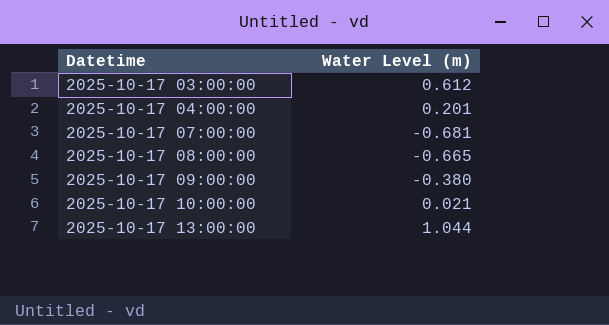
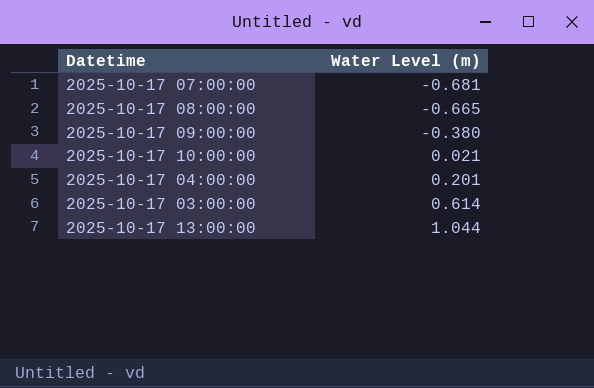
row order: Datetime ascending -> Water Level (m) ascending
2025-10-17 03:00:00 | Water Level (m): 0.612 -> 0.614

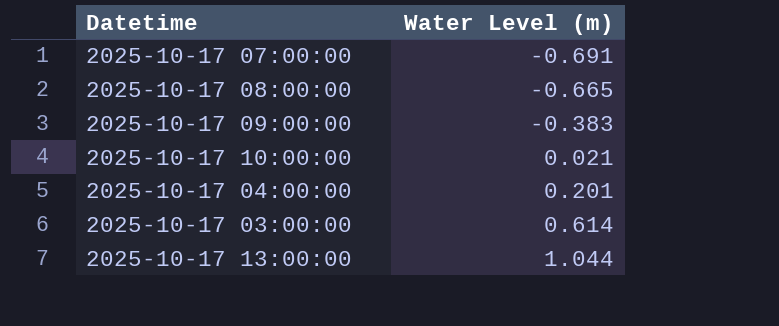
2025-10-17 07:00:00 | Water Level (m): -0.681 -> -0.691
2025-10-17 09:00:00 | Water Level (m): -0.380 -> -0.383

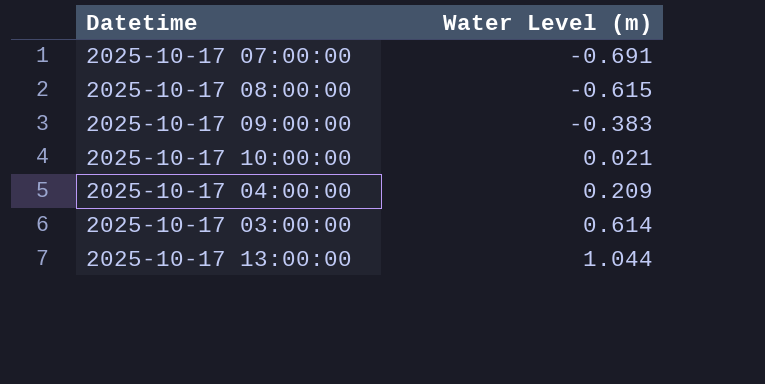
2025-10-17 08:00:00 | Water Level (m): -0.665 -> -0.615
2025-10-17 04:00:00 | Water Level (m): 0.201 -> 0.209

